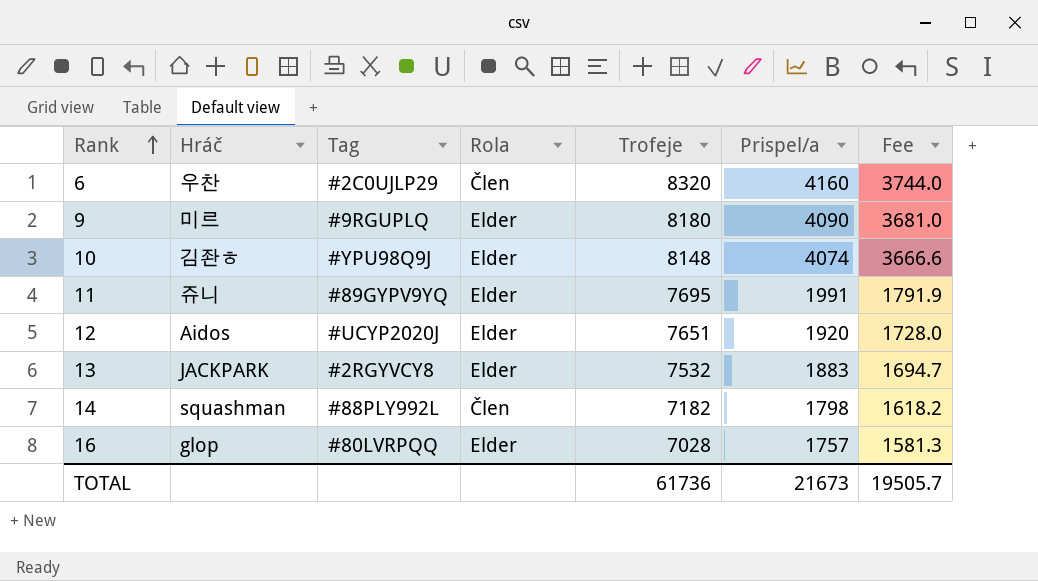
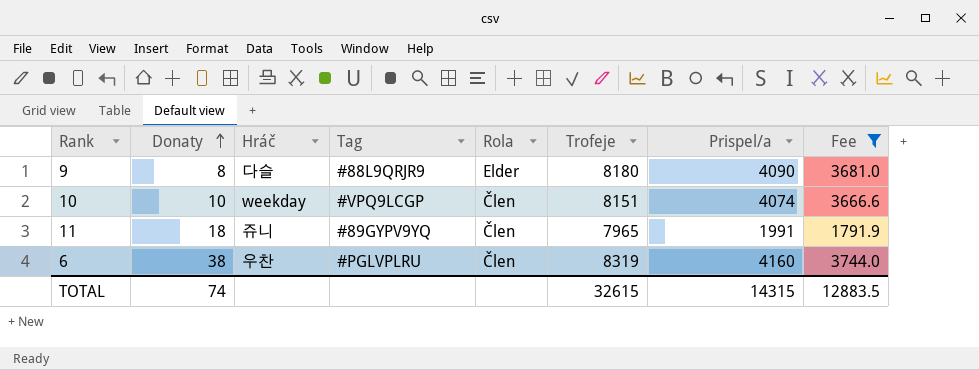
filter: none -> Fee >= 1791.9
row order: Rank ascending -> Donaty ascending
column Donaty | position: none -> 2
9 | Hráč: 미르 -> 다슬
9 | Tag: #9RGUPLQ -> #88L9QRJR9
10 | Hráč: 김좐ㅎ -> weekday
10 | Tag: #YPU98Q9J -> #VPQ9LCGP
10 | Rola: Elder -> Člen
10 | Trofeje: 8148 -> 8151
11 | Rola: Elder -> Člen
11 | Trofeje: 7695 -> 7965
6 | Tag: #2C0UJLP29 -> #PGLVPLRU
6 | Trofeje: 8320 -> 8319
TOTAL | Trofeje: 61736 -> 32615
TOTAL | Prispel/a: 21673 -> 14315
TOTAL | Fee: 19505.7 -> 12883.5

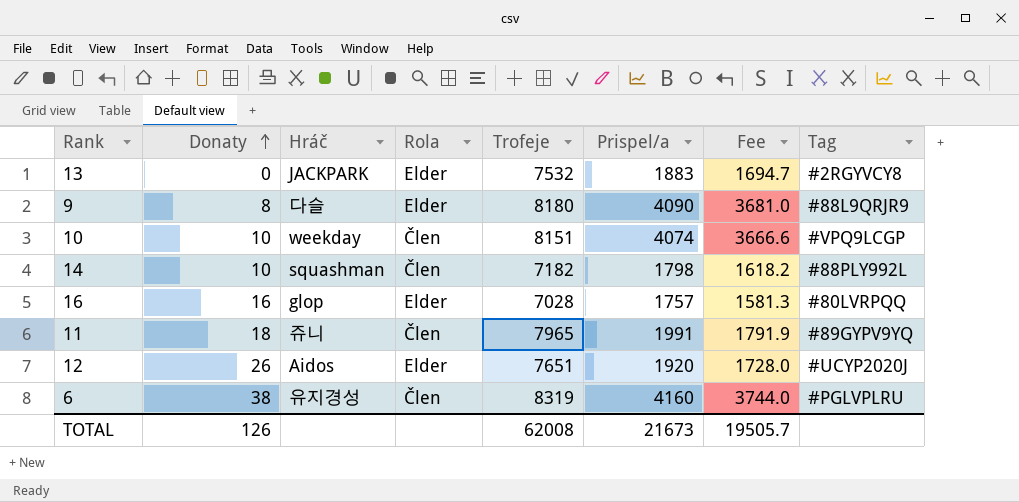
filter: Fee >= 1791.9 -> none
column Tag | position: 4 -> 8
6 | Hráč: 우찬 -> 유지경성
TOTAL | Donaty: 74 -> 126
TOTAL | Trofeje: 32615 -> 62008
TOTAL | Prispel/a: 14315 -> 21673
TOTAL | Fee: 12883.5 -> 19505.7

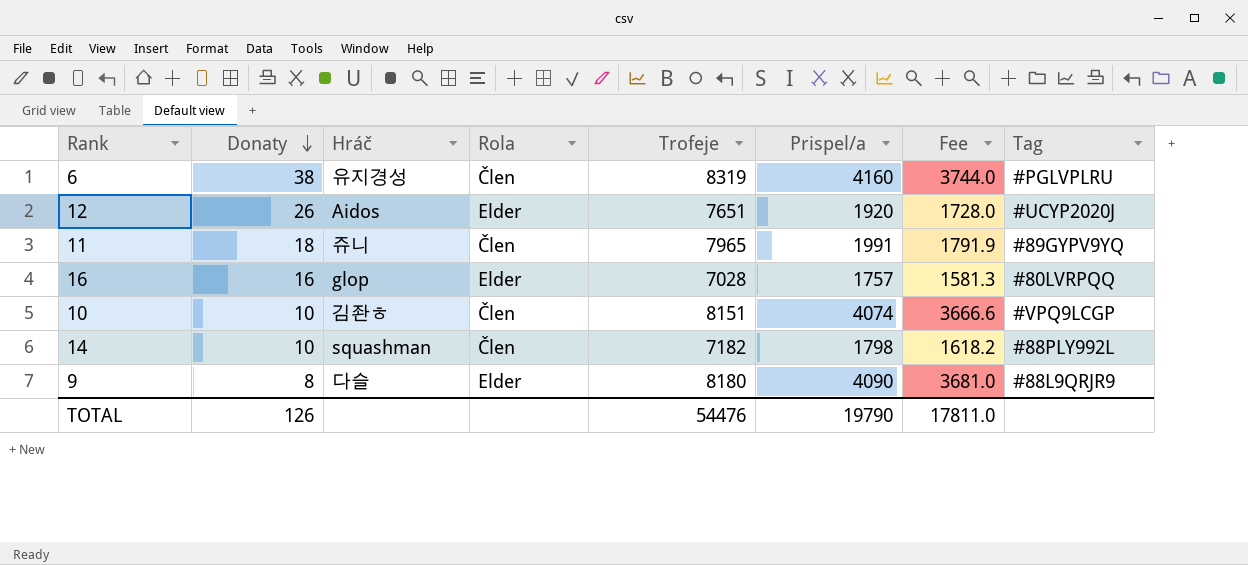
row order: Donaty ascending -> Donaty descending
row 13: 0 | JACKPARK | Elder | 7532 | 1883 | 1694.7 | #2RGYVCY8 -> none
10 | Hráč: weekday -> 김좐ㅎ
TOTAL | Trofeje: 62008 -> 54476
TOTAL | Prispel/a: 21673 -> 19790
TOTAL | Fee: 19505.7 -> 17811.0

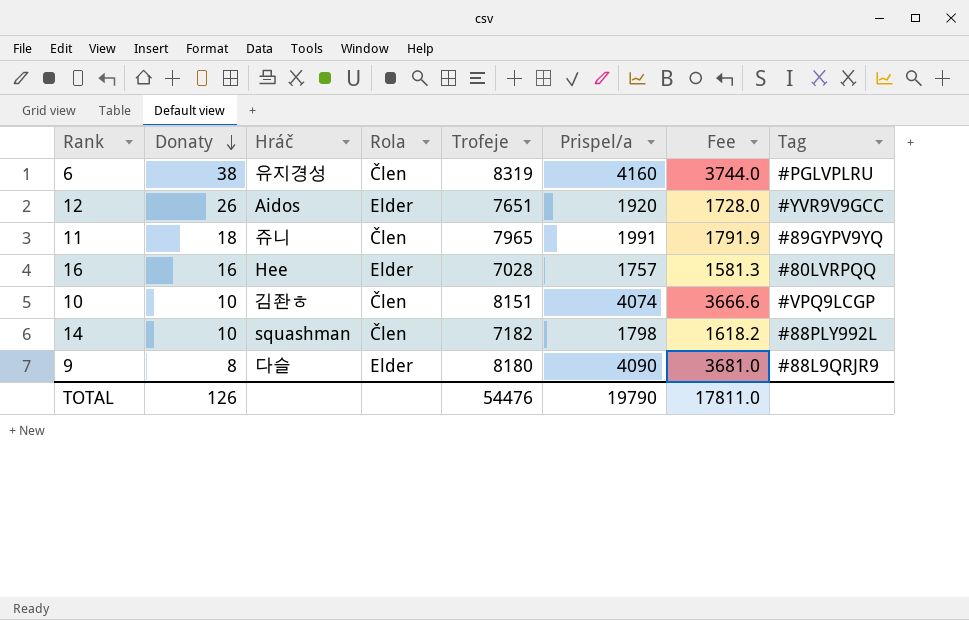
12 | Tag: #UCYP2020J -> #YVR9V9GCC
16 | Hráč: glop -> Hee

